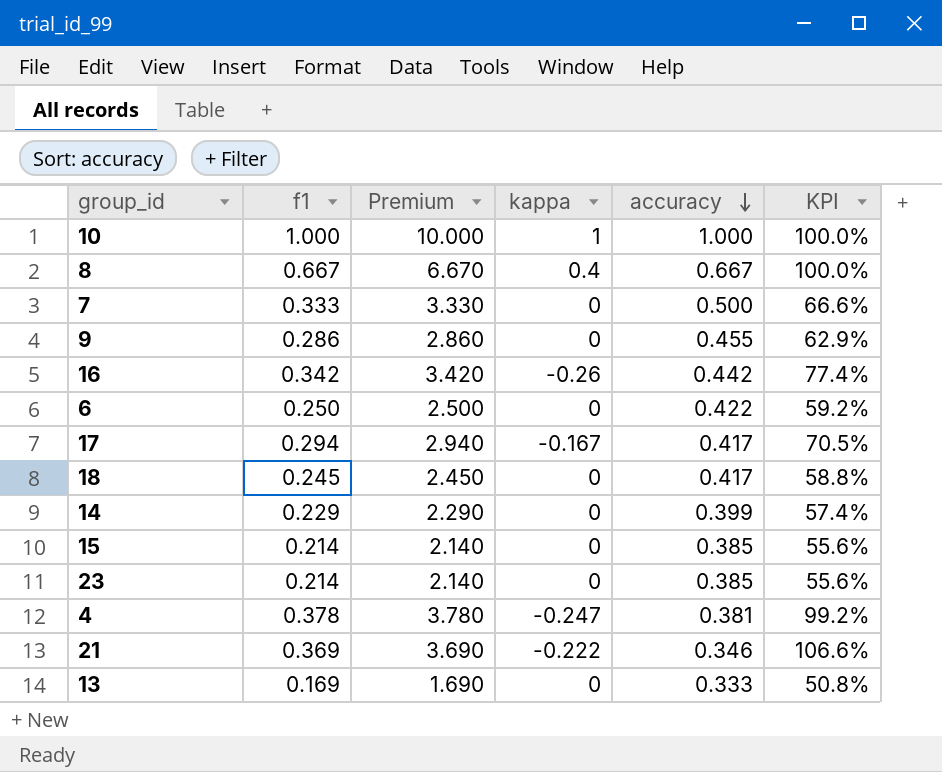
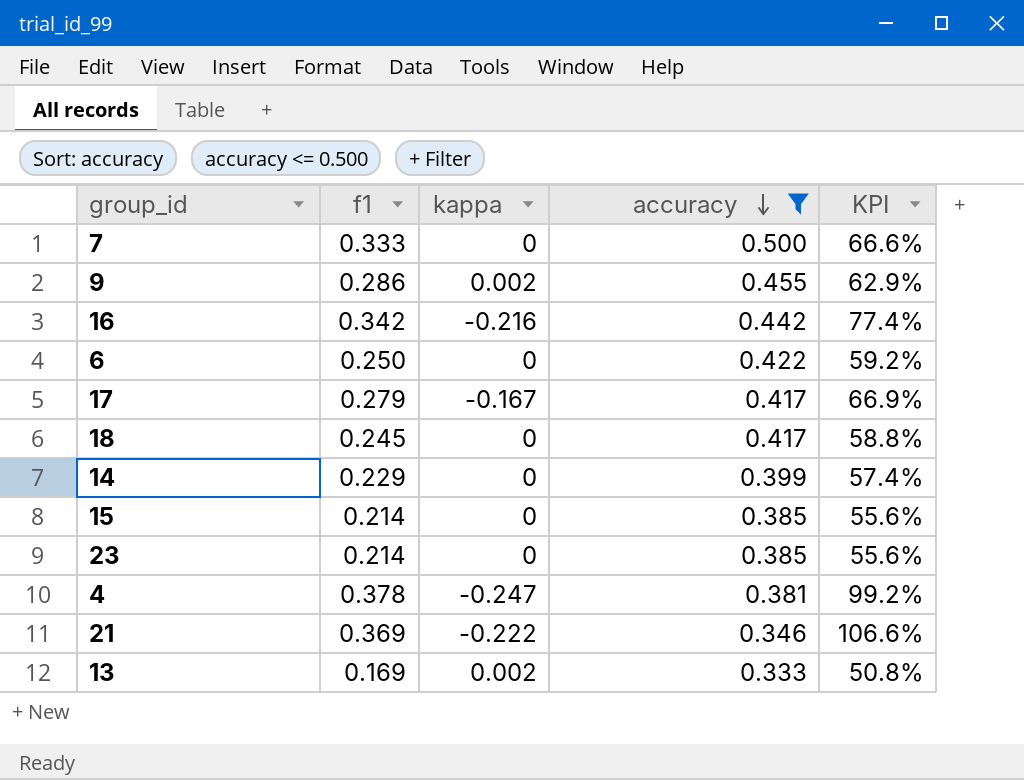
filter: none -> accuracy <= 0.500
column Premium | formula: [f1] * 10 -> none
9 | kappa: 0 -> 0.002
16 | kappa: -0.26 -> -0.216
17 | f1: 0.294 -> 0.279
17 | KPI: 70.5% -> 66.9%
13 | kappa: 0 -> 0.002

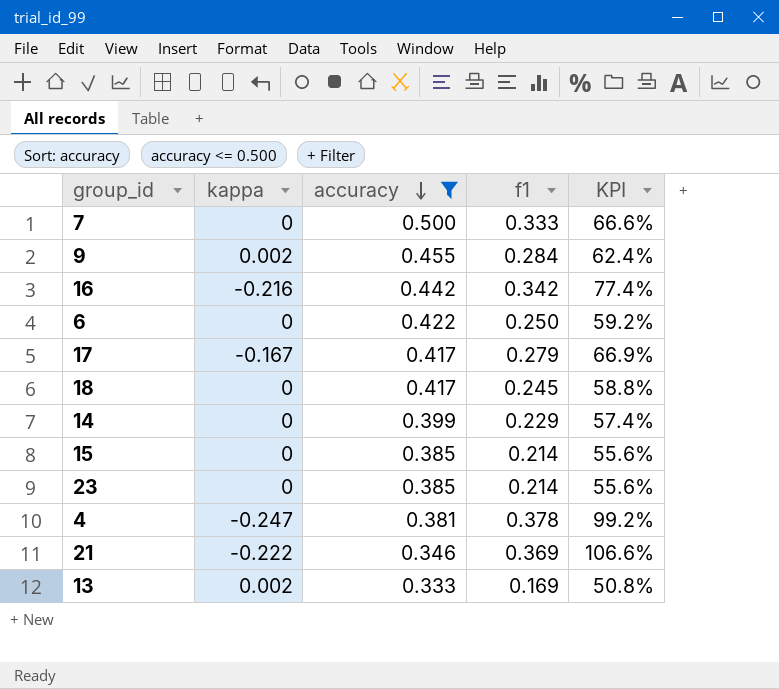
column f1 | position: 2 -> 4
9 | f1: 0.286 -> 0.284
9 | KPI: 62.9% -> 62.4%

